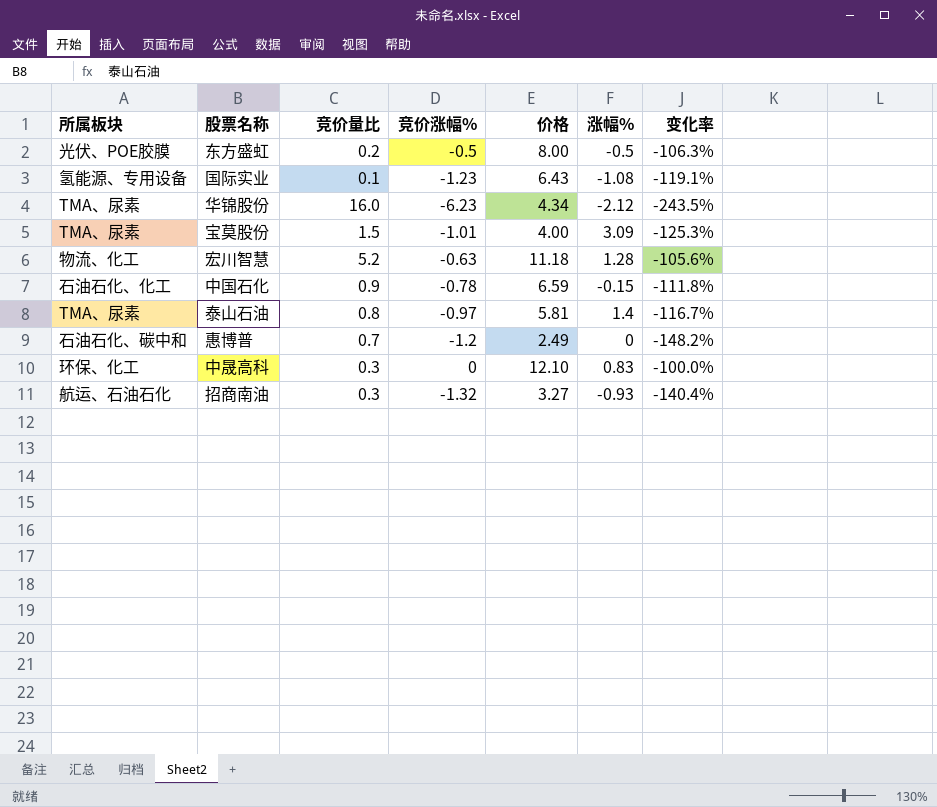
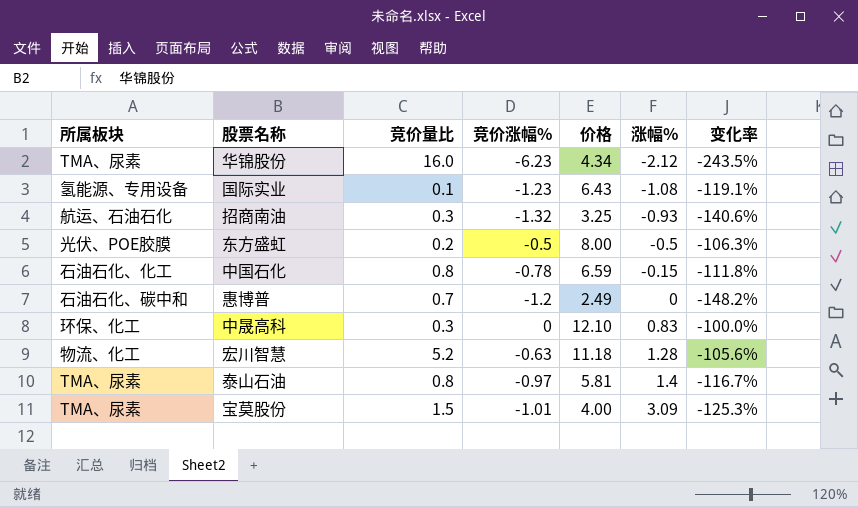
row order: none -> 涨幅% ascending
招商南油 | 价格: 3.27 -> 3.25
招商南油 | 变化率: -140.4% -> -140.6%
中国石化 | 竞价量比: 0.9 -> 0.8

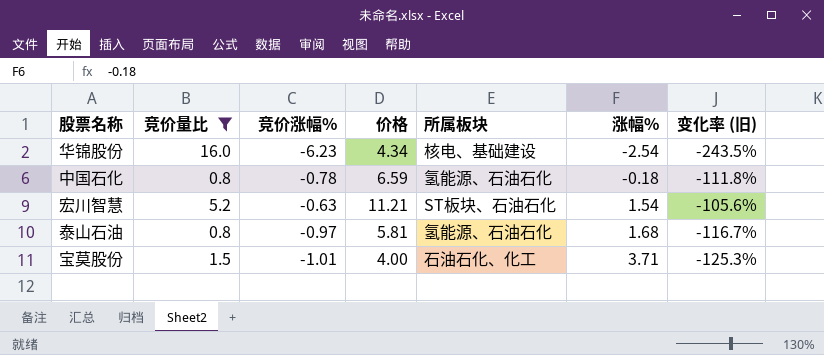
filter: none -> 竞价量比 >= 0.8
column 所属板块 | position: 1 -> 5
column name: 变化率 -> 变化率 (旧)
华锦股份 | 所属板块: TMA、尿素 -> 核电、基础建设
华锦股份 | 涨幅%: -2.12 -> -2.54
中国石化 | 所属板块: 石油石化、化工 -> 氢能源、石油石化
中国石化 | 涨幅%: -0.15 -> -0.18
宏川智慧 | 价格: 11.18 -> 11.21
宏川智慧 | 所属板块: 物流、化工 -> ST板块、石油石化
宏川智慧 | 涨幅%: 1.28 -> 1.54
泰山石油 | 所属板块: TMA、尿素 -> 氢能源、石油石化
泰山石油 | 涨幅%: 1.4 -> 1.68
宝莫股份 | 所属板块: TMA、尿素 -> 石油石化、化工
宝莫股份 | 涨幅%: 3.09 -> 3.71

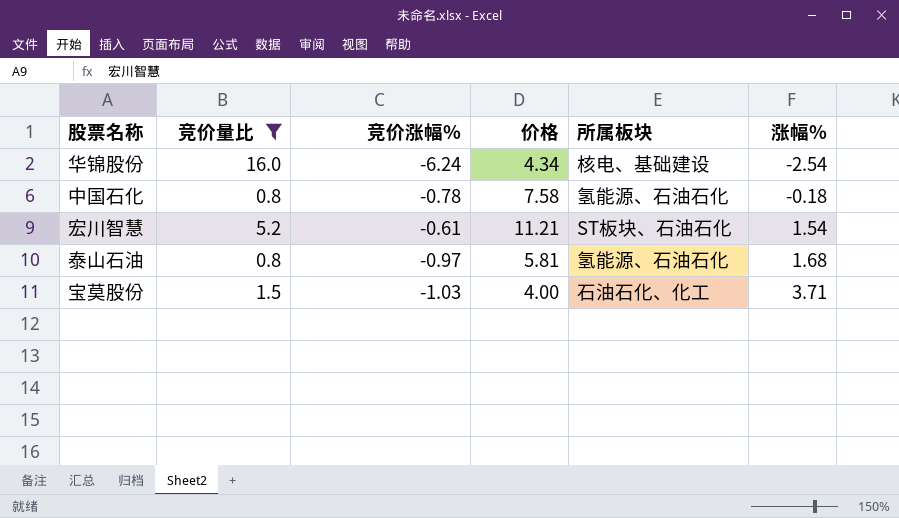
column 变化率 (旧) | formula: ([竞价涨幅%] - [价格]) / [价格] -> none
华锦股份 | 竞价涨幅%: -6.23 -> -6.24
中国石化 | 价格: 6.59 -> 7.58
宏川智慧 | 竞价涨幅%: -0.63 -> -0.61
宝莫股份 | 竞价涨幅%: -1.01 -> -1.03

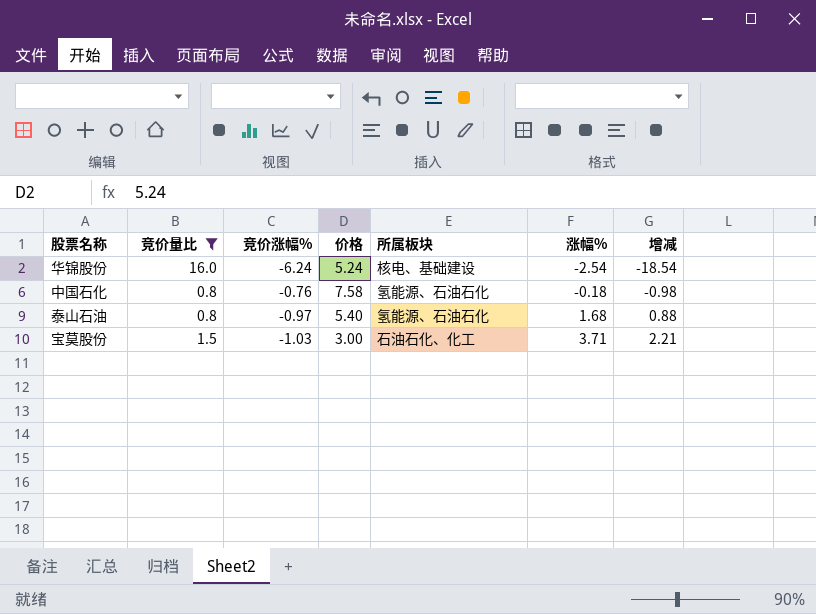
column 增减 | formula: none -> [涨幅%] - [竞价量比]
row 宏川智慧: 5.2 | -0.61 | 11.21 | ST板块、石油石化 | 1.54 -> none
华锦股份 | 价格: 4.34 -> 5.24
中国石化 | 竞价涨幅%: -0.78 -> -0.76
泰山石油 | 价格: 5.81 -> 5.40
宝莫股份 | 价格: 4.00 -> 3.00

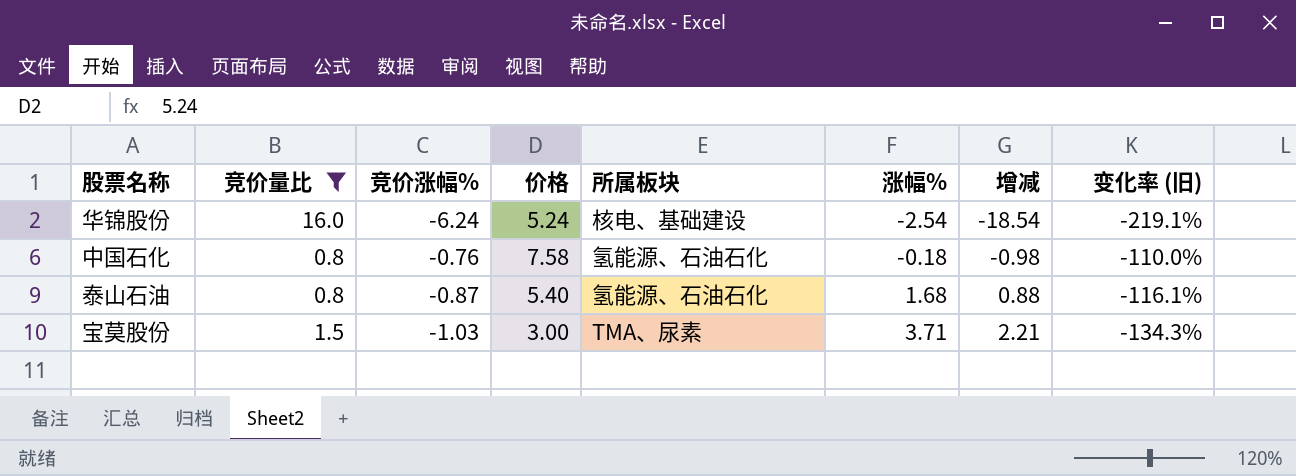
column 变化率 (旧) | formula: none -> ([竞价涨幅%] - [价格]) / [价格]
泰山石油 | 竞价涨幅%: -0.97 -> -0.87
宝莫股份 | 所属板块: 石油石化、化工 -> TMA、尿素

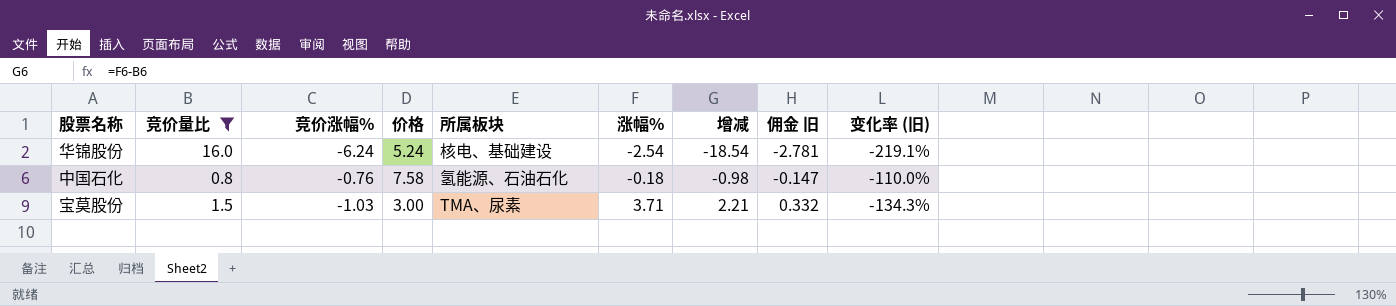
column 佣金 旧 | formula: none -> [增减] * 0.15
row 泰山石油: 0.8 | -0.87 | 5.40 | 氢能源、石油石化 | 1.68 | 0.88 | -116.1% -> none

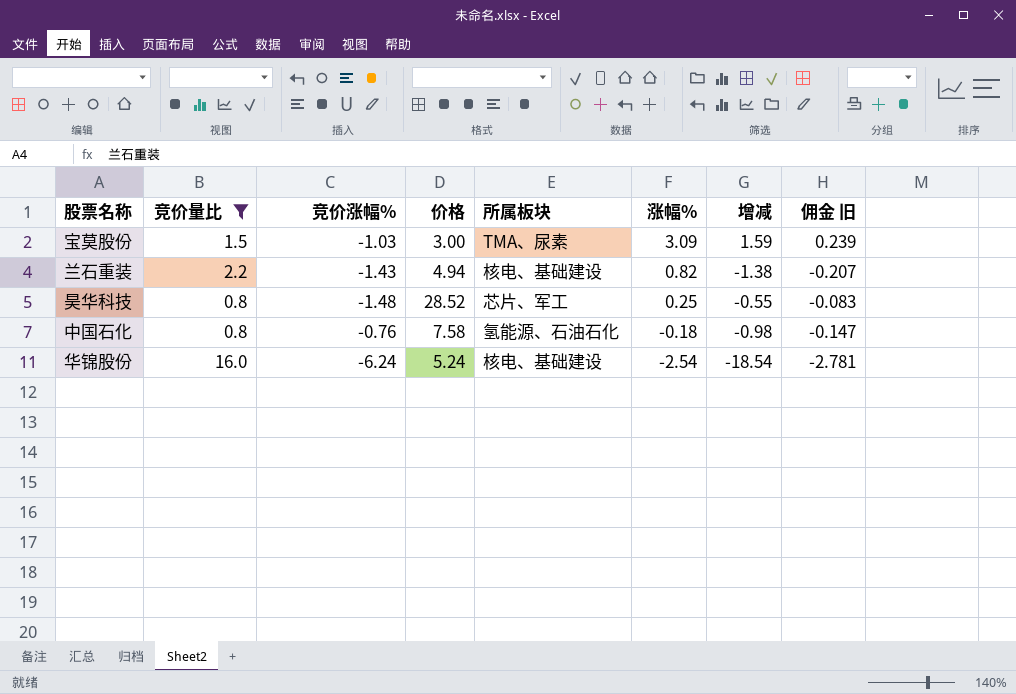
row order: 涨幅% ascending -> 涨幅% descending
column 变化率 (旧) | formula: ([竞价涨幅%] - [价格]) / [价格] -> none
宝莫股份 | 涨幅%: 3.71 -> 3.09
宝莫股份 | 增减: 2.21 -> 1.59
宝莫股份 | 佣金 旧: 0.332 -> 0.239
row 兰石重装: none -> 2.2 | -1.43 | 4.94 | 核电、基础建设 | 0.82 | -1.38 | -0.207
row 昊华科技: none -> 0.8 | -1.48 | 28.52 | 芯片、军工 | 0.25 | -0.55 | -0.083

